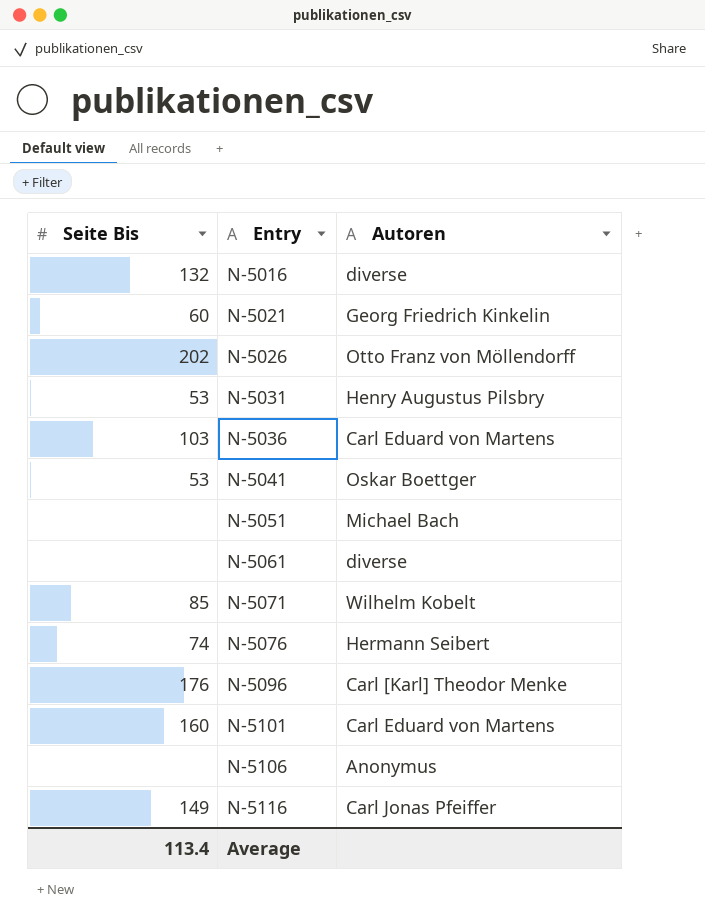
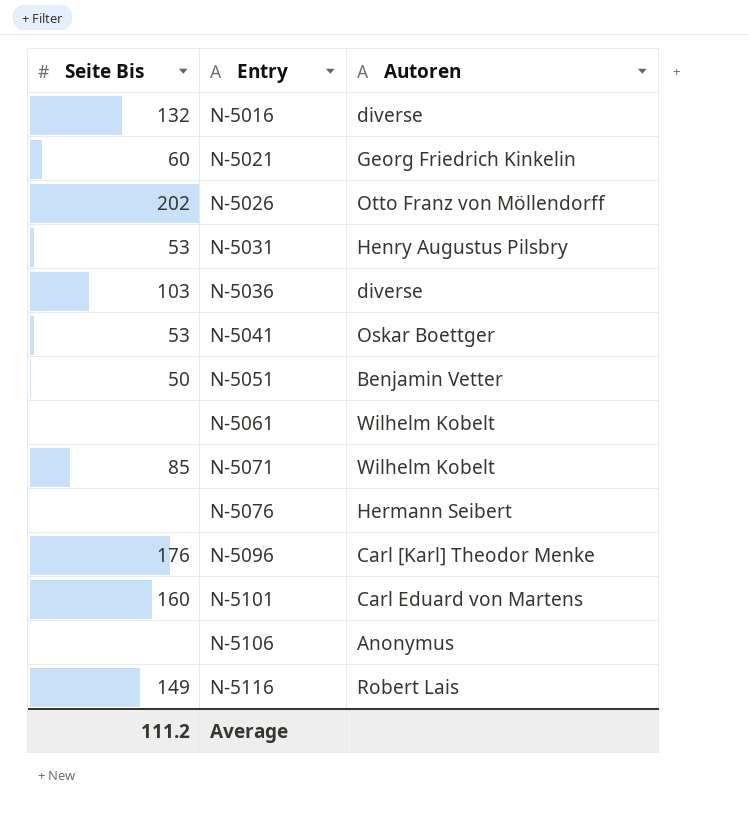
N-5036 | Autoren: Carl Eduard von Martens -> diverse
N-5051 | Seite Bis: none -> 50
N-5051 | Autoren: Michael Bach -> Benjamin Vetter
N-5061 | Autoren: diverse -> Wilhelm Kobelt
N-5076 | Seite Bis: 74 -> none
N-5116 | Autoren: Carl Jonas Pfeiffer -> Robert Lais
Average | Seite Bis: 113.4 -> 111.2

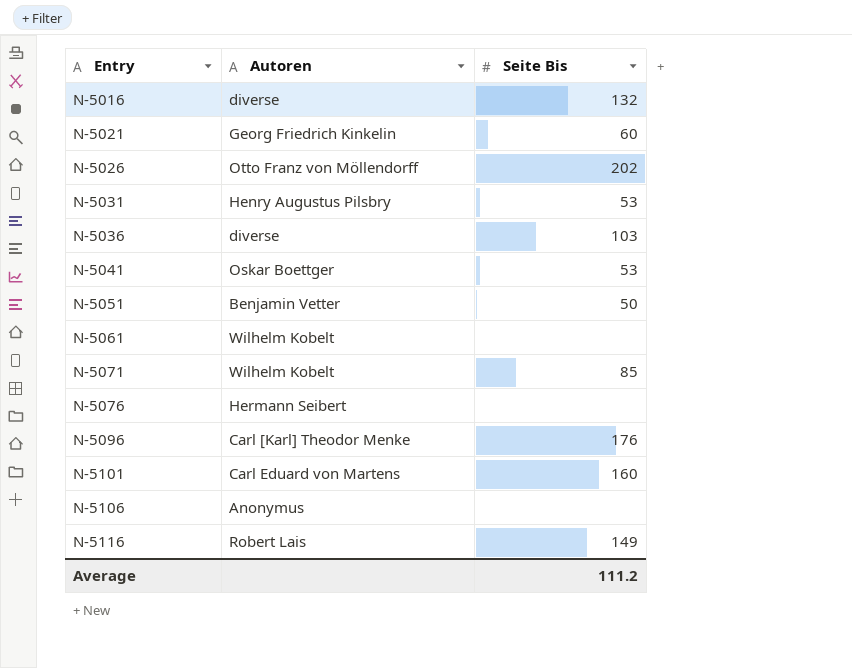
column Seite Bis | position: 1 -> 3

